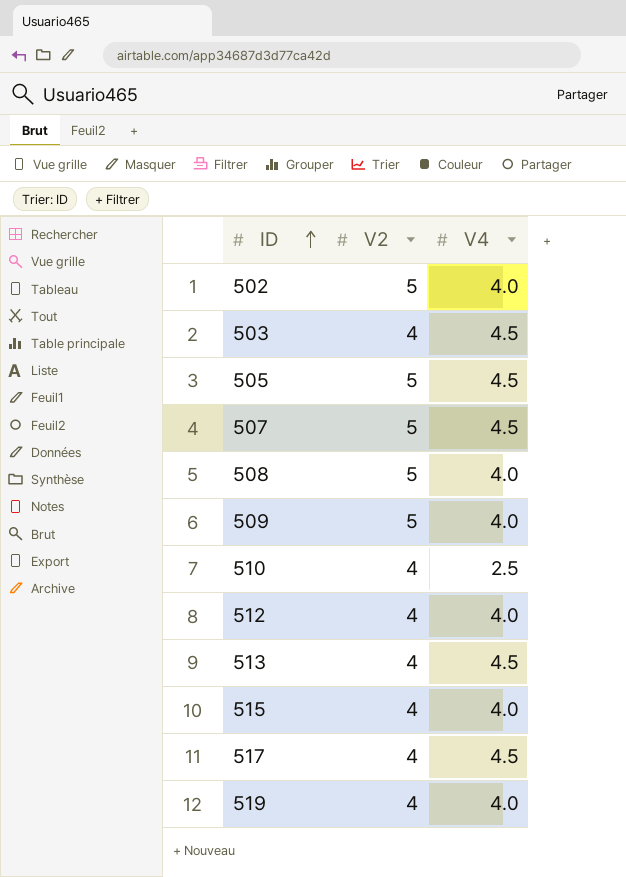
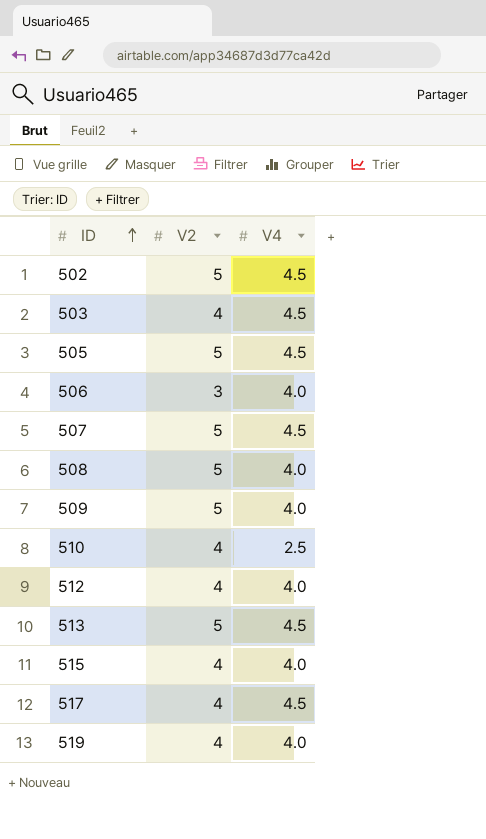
502 | V4: 4.0 -> 4.5
row 506: none -> 3 | 4.0
513 | V2: 4 -> 5

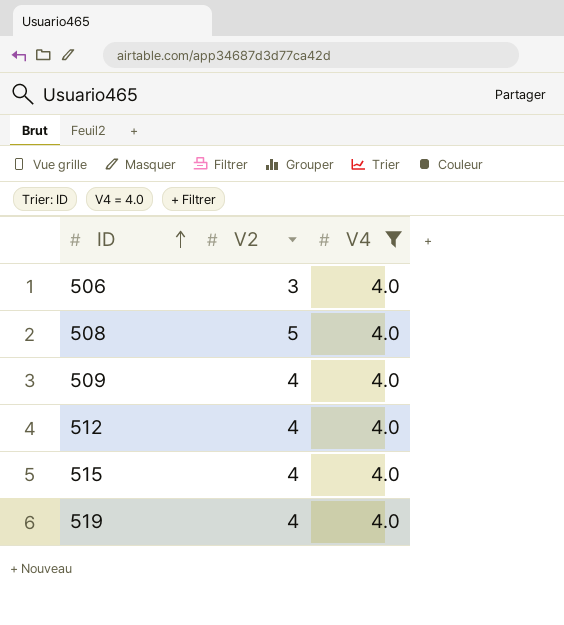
filter: none -> V4 = 4.0
509 | V2: 5 -> 4

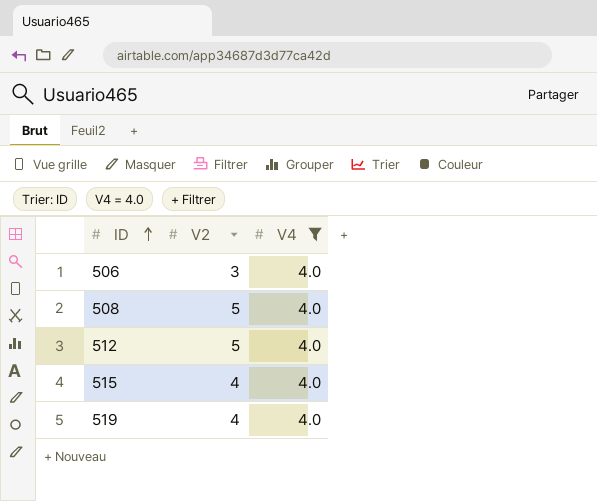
row 509: 4 | 4.0 -> none
512 | V2: 4 -> 5

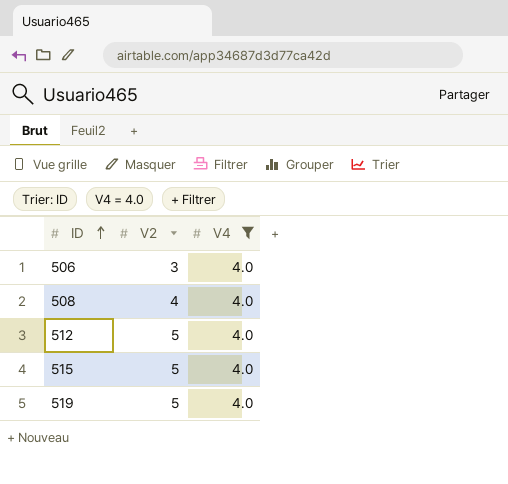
508 | V2: 5 -> 4
515 | V2: 4 -> 5
519 | V2: 4 -> 5

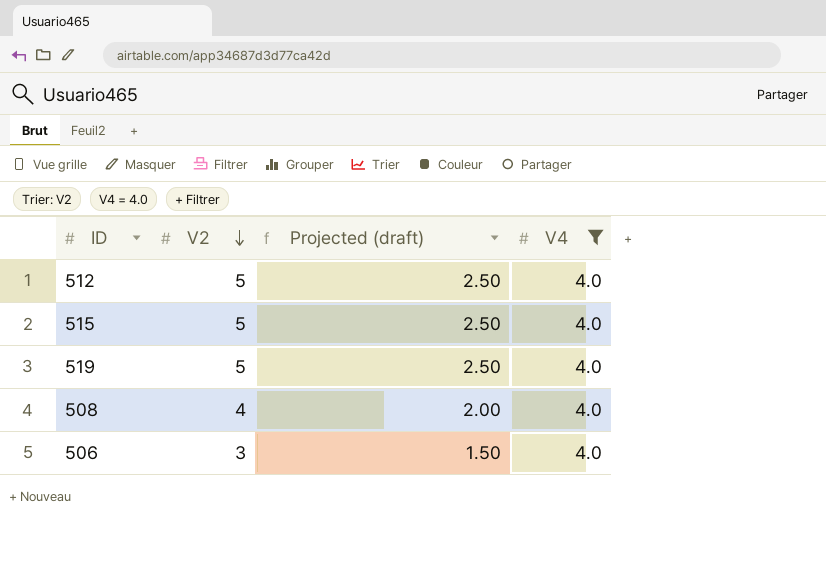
row order: ID ascending -> V2 descending
column Projected (draft) | formula: none -> [V2] * 0.5

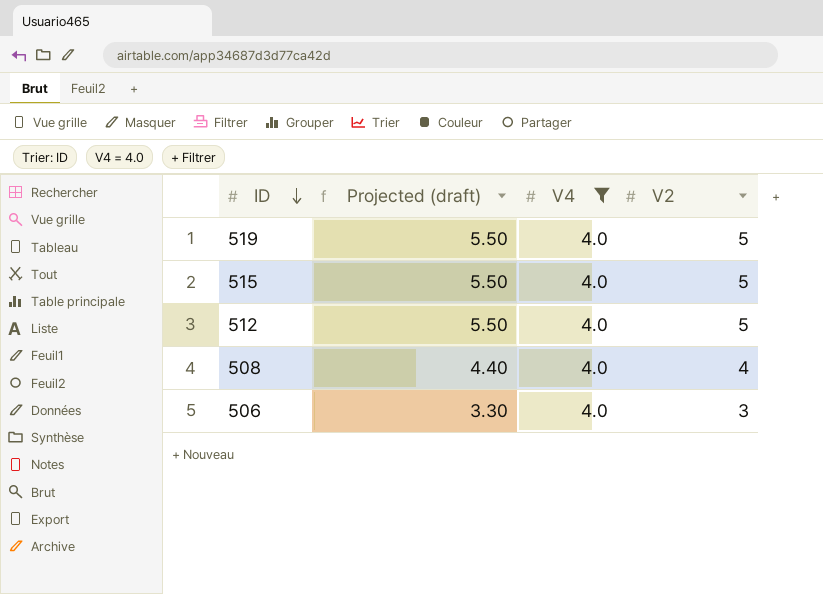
row order: V2 descending -> ID descending
column Projected (draft) | formula: [V2] * 0.5 -> [V2] * 1.1
column V2 | position: 2 -> 4

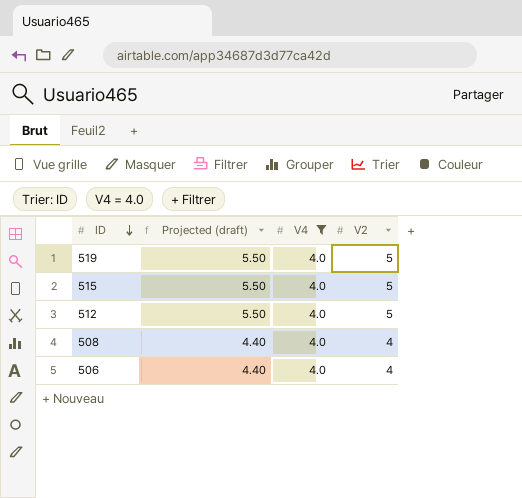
506 | Projected (draft): 3.30 -> 4.40
506 | V2: 3 -> 4

